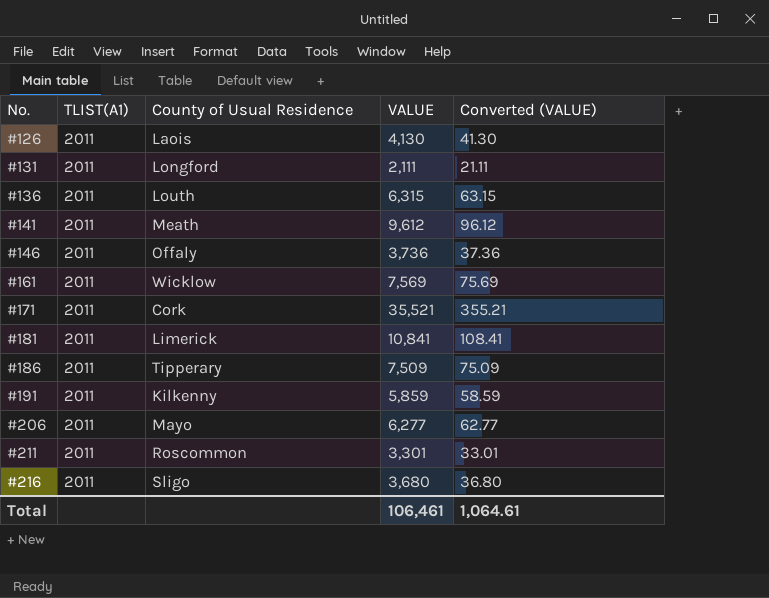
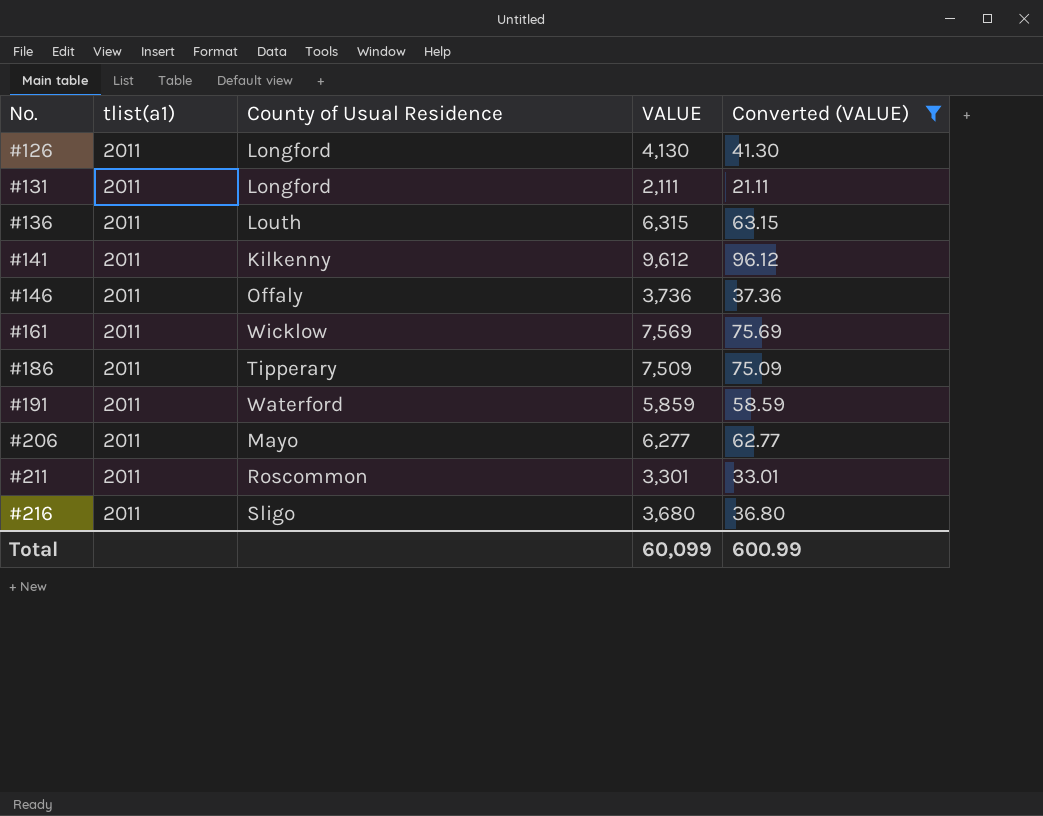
filter: none -> Converted (VALUE) <= 96.12
column name: TLIST(A1) -> tlist(a1)
#126 | County of Usual Residence: Laois -> Longford
#141 | County of Usual Residence: Meath -> Kilkenny
#191 | County of Usual Residence: Kilkenny -> Waterford
Total | VALUE: 106,461 -> 60,099
Total | Converted (VALUE): 1,064.61 -> 600.99

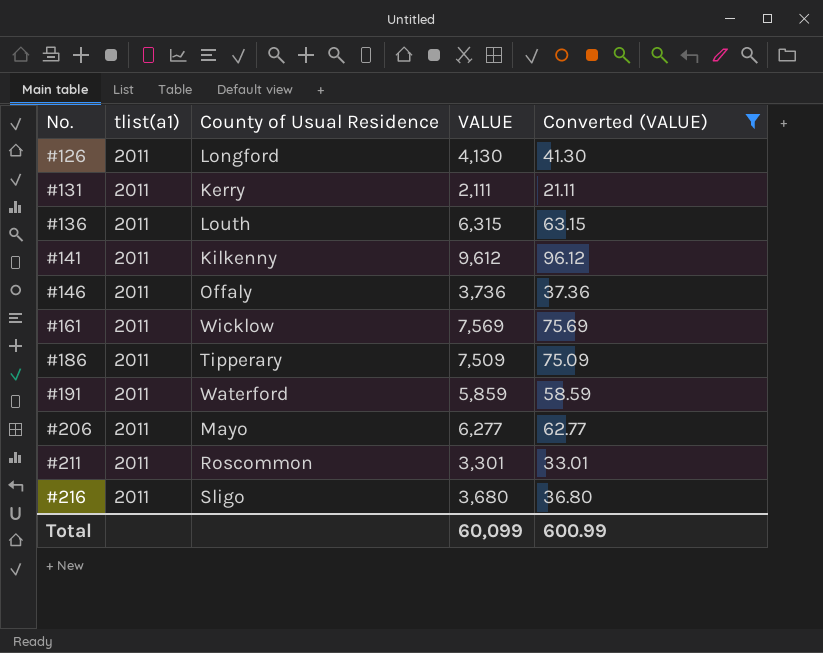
#131 | County of Usual Residence: Longford -> Kerry

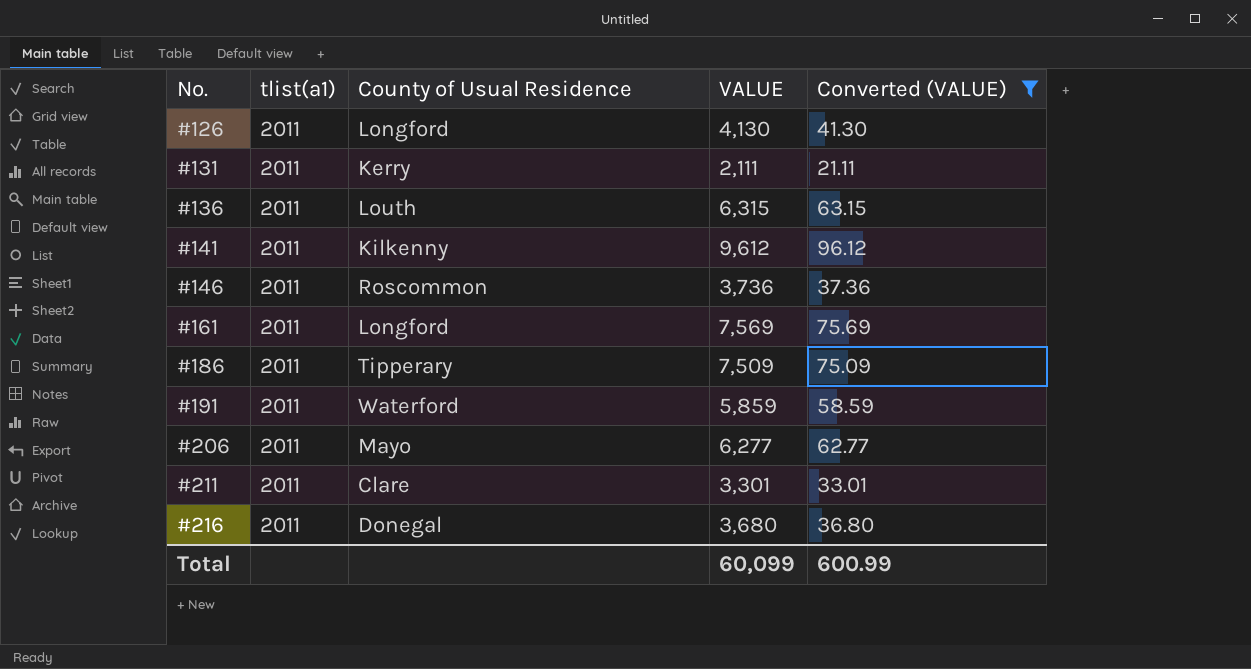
#146 | County of Usual Residence: Offaly -> Roscommon
#161 | County of Usual Residence: Wicklow -> Longford
#211 | County of Usual Residence: Roscommon -> Clare
#216 | County of Usual Residence: Sligo -> Donegal

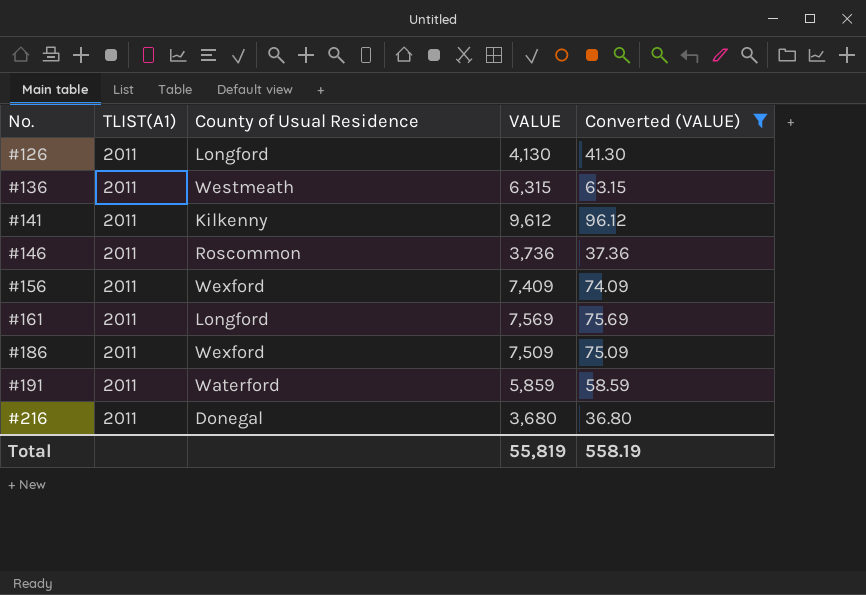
column name: tlist(a1) -> TLIST(A1)
row #131: 2011 | Kerry | 2,111 | 21.11 -> none
row #206: 2011 | Mayo | 6,277 | 62.77 -> none
row #211: 2011 | Clare | 3,301 | 33.01 -> none
#136 | County of Usual Residence: Louth -> Westmeath
row #156: none -> 2011 | Wexford | 7,409 | 74.09
#186 | County of Usual Residence: Tipperary -> Wexford
Total | VALUE: 60,099 -> 55,819
Total | Converted (VALUE): 600.99 -> 558.19

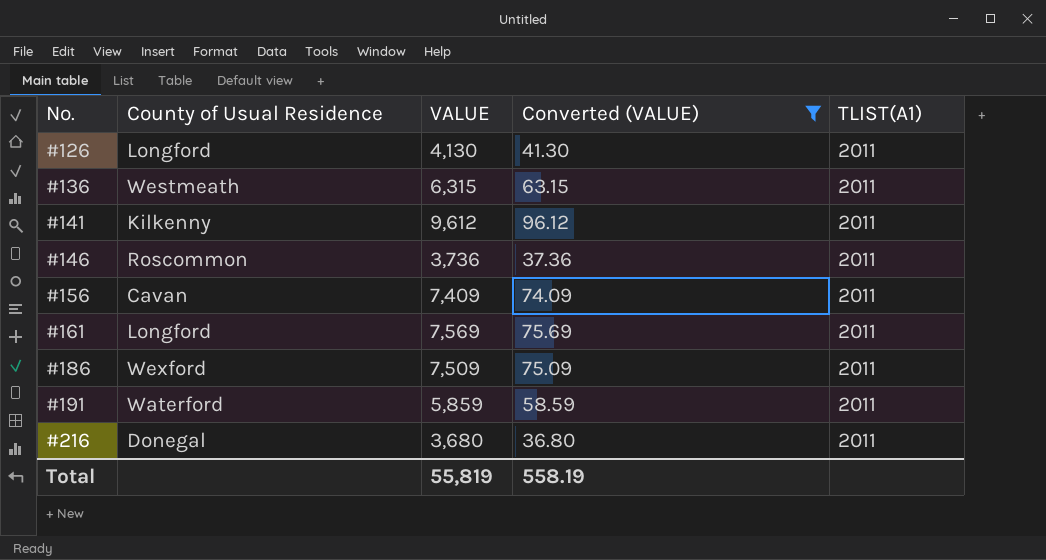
column TLIST(A1) | position: 2 -> 5
#156 | County of Usual Residence: Wexford -> Cavan

